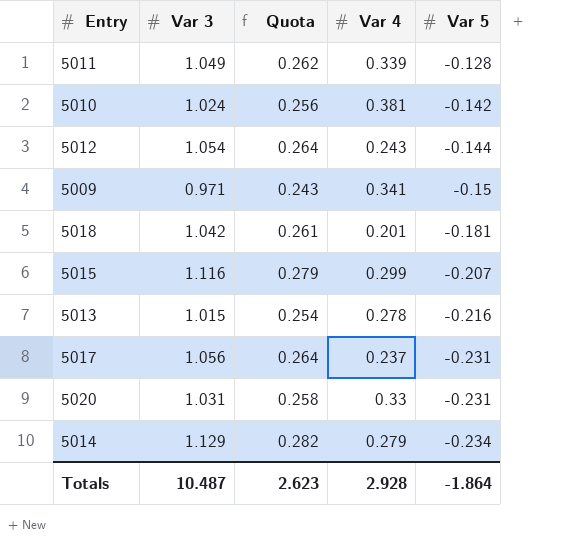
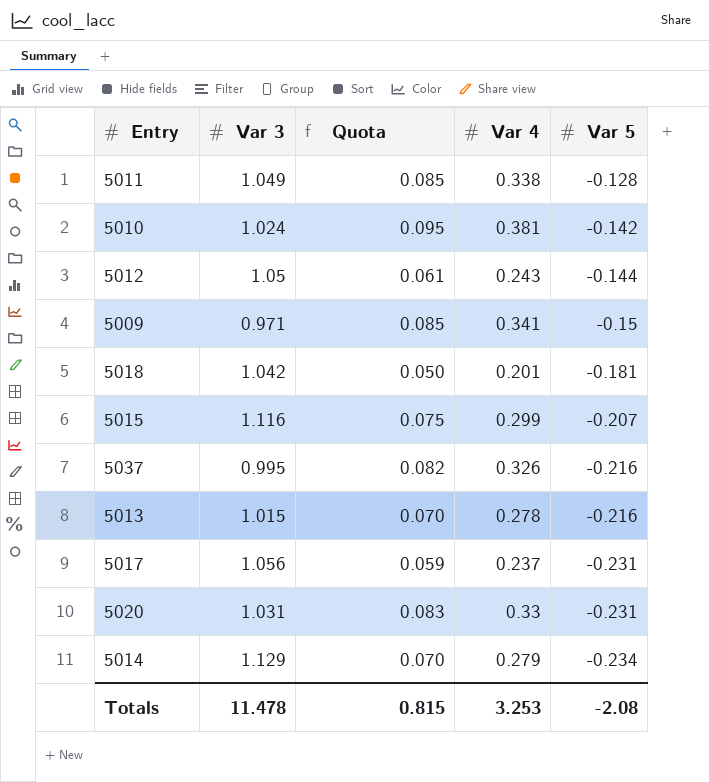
column Quota | formula: [Var 3] * 0.25 -> [Var 4] * 0.25
5011 | Var 4: 0.339 -> 0.338
5012 | Var 3: 1.054 -> 1.05
row 5037: none -> 0.995 | 0.082 | 0.326 | -0.216
Totals | Var 3: 10.487 -> 11.478
Totals | Quota: 2.623 -> 0.815
Totals | Var 4: 2.928 -> 3.253
Totals | Var 5: -1.864 -> -2.08

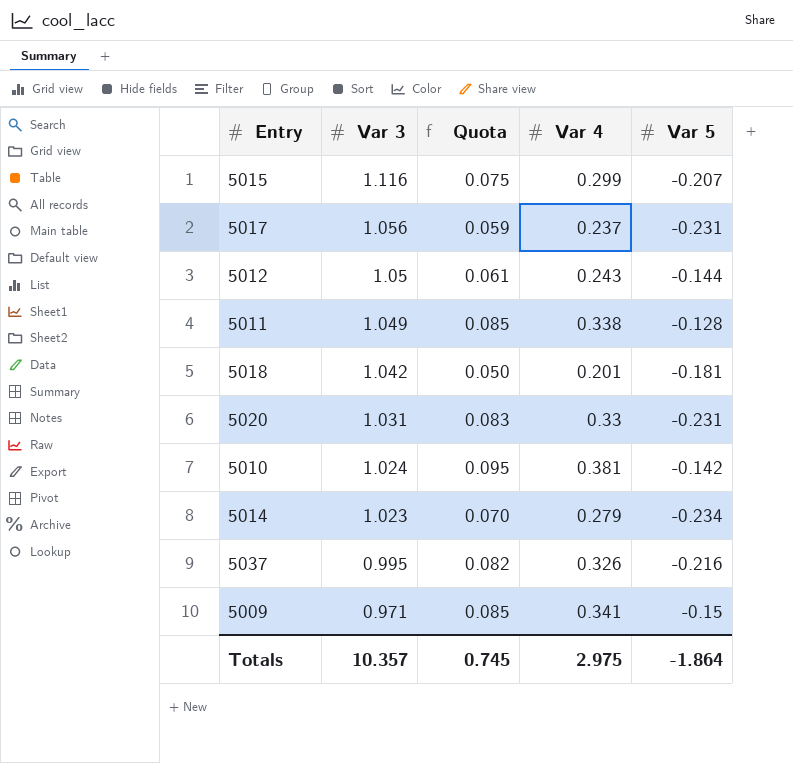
row order: Var 5 descending -> Var 3 descending
row 5013: 1.015 | 0.070 | 0.278 | -0.216 -> none
5014 | Var 3: 1.129 -> 1.023
Totals | Var 3: 11.478 -> 10.357
Totals | Quota: 0.815 -> 0.745
Totals | Var 4: 3.253 -> 2.975
Totals | Var 5: -2.08 -> -1.864

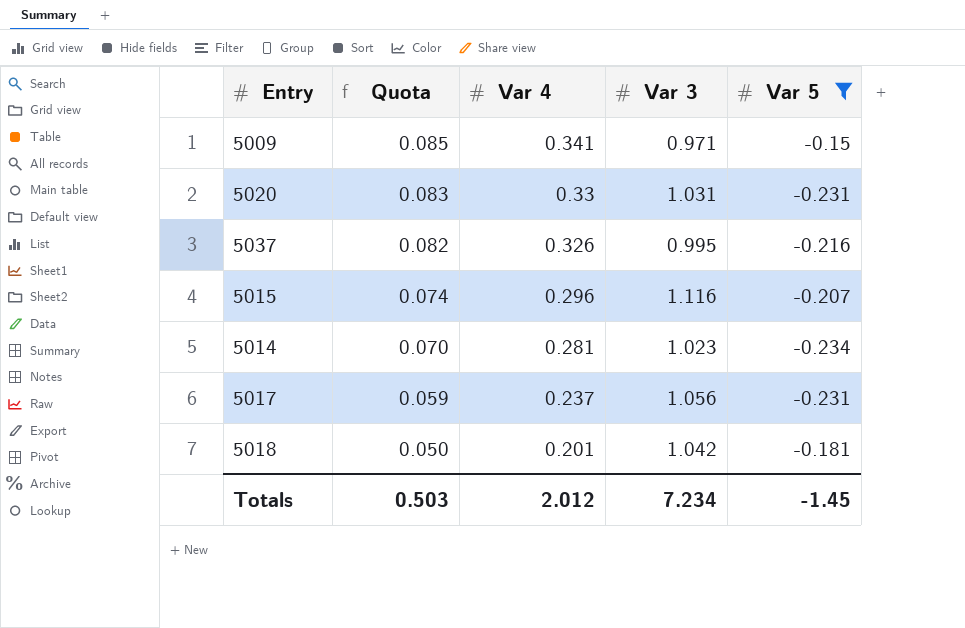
filter: none -> Var 5 <= -0.15
row order: Var 3 descending -> Quota descending
column Var 3 | position: 2 -> 4
5015 | Quota: 0.075 -> 0.074
5015 | Var 4: 0.299 -> 0.296
5014 | Var 4: 0.279 -> 0.281
Totals | Quota: 0.745 -> 0.503
Totals | Var 4: 2.975 -> 2.012
Totals | Var 3: 10.357 -> 7.234
Totals | Var 5: -1.864 -> -1.45

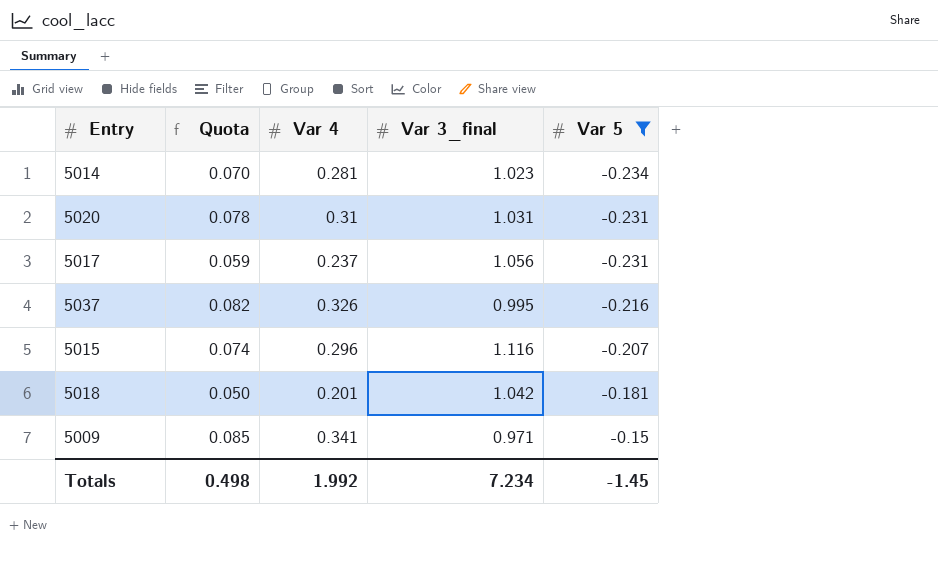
row order: Quota descending -> Var 5 ascending
column name: Var 3 -> Var 3_final
5020 | Quota: 0.083 -> 0.078
5020 | Var 4: 0.33 -> 0.31
Totals | Quota: 0.503 -> 0.498
Totals | Var 4: 2.012 -> 1.992

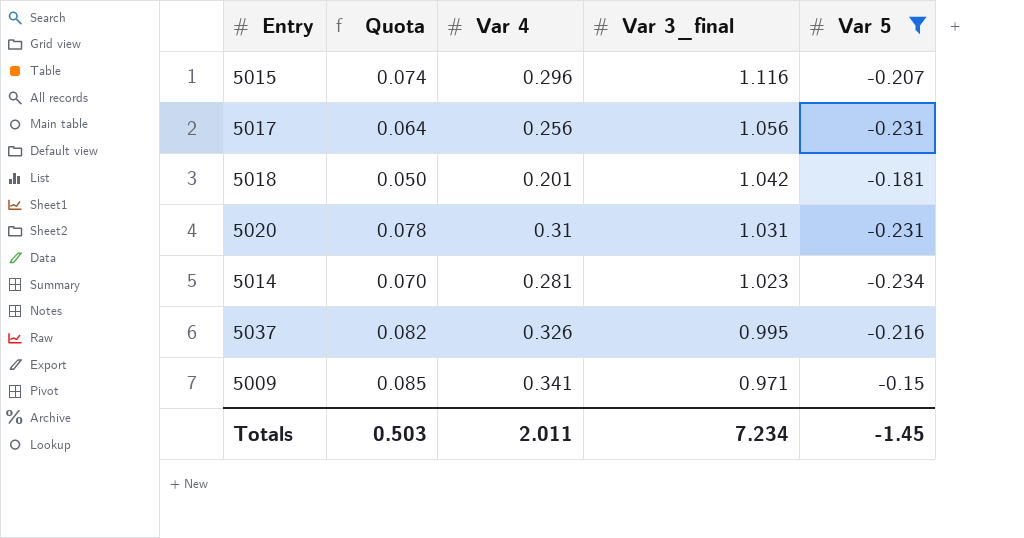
row order: Var 5 ascending -> Var 3_final descending
5017 | Quota: 0.059 -> 0.064
5017 | Var 4: 0.237 -> 0.256
Totals | Quota: 0.498 -> 0.503
Totals | Var 4: 1.992 -> 2.011

